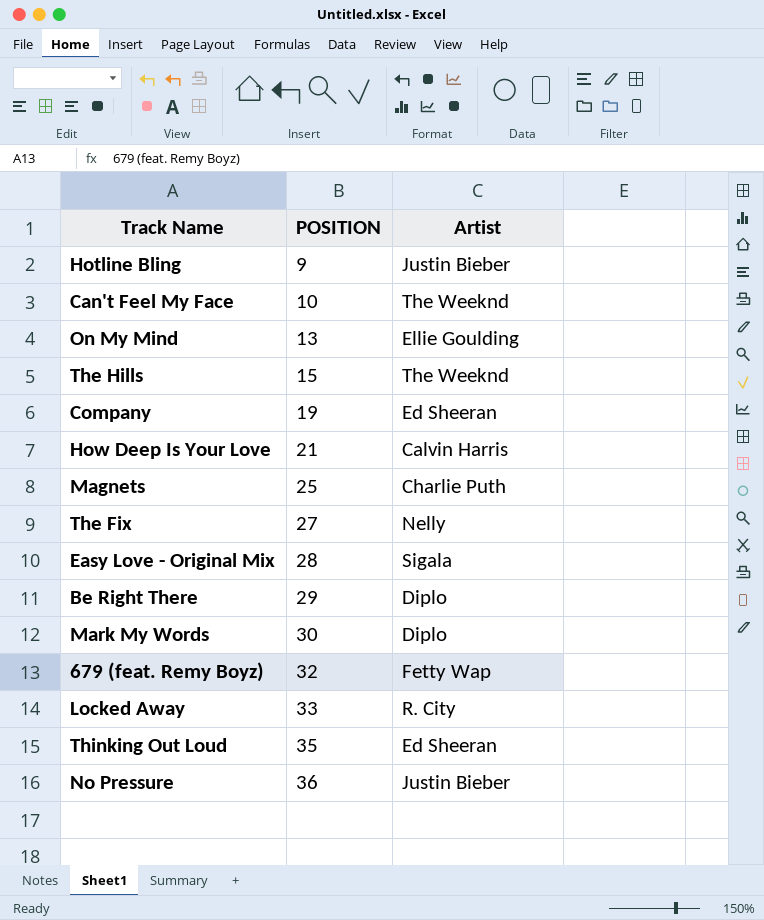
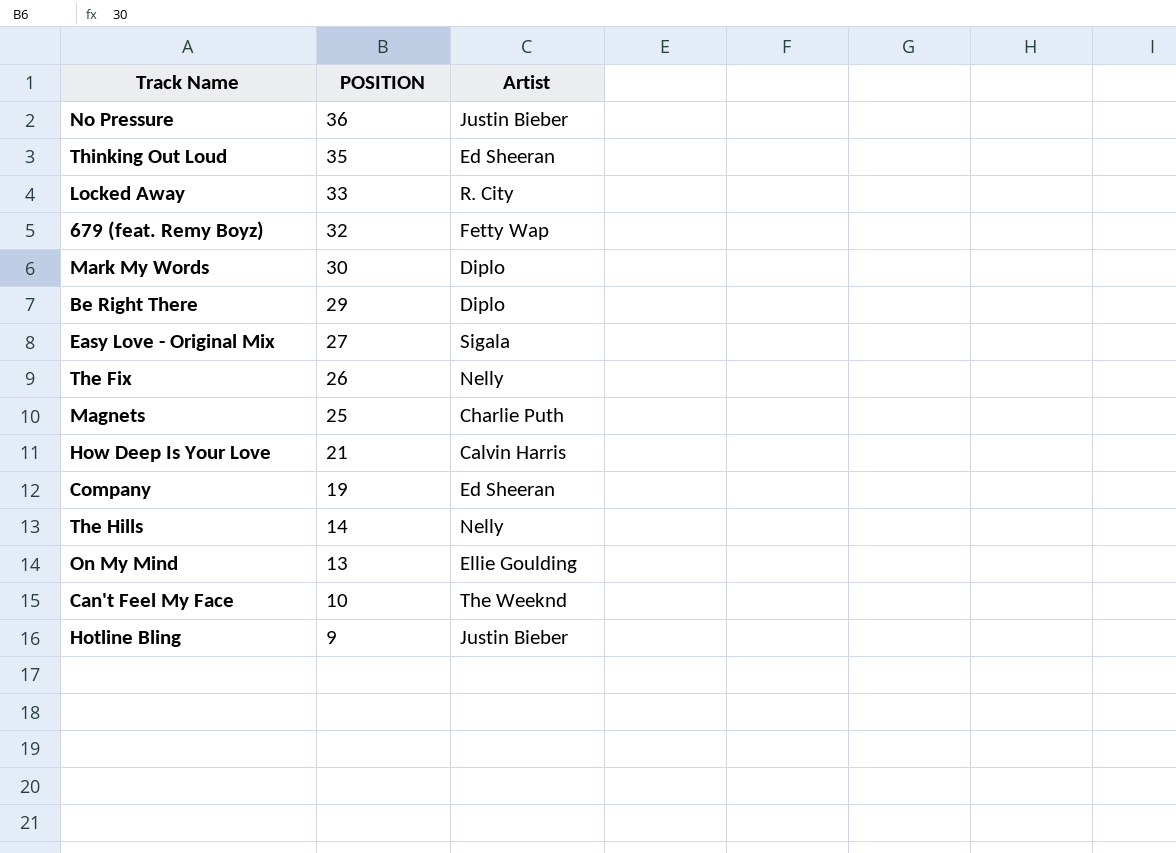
row order: POSITION ascending -> POSITION descending
Easy Love - Original Mix | POSITION: 28 -> 27
The Fix | POSITION: 27 -> 26
The Hills | POSITION: 15 -> 14
The Hills | Artist: The Weeknd -> Nelly

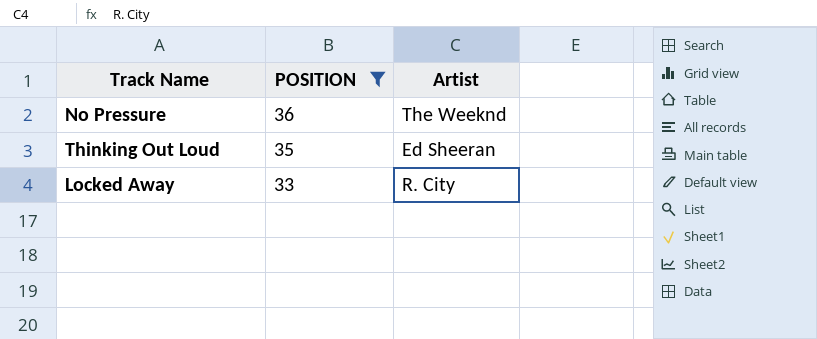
filter: none -> POSITION >= 33
No Pressure | Artist: Justin Bieber -> The Weeknd

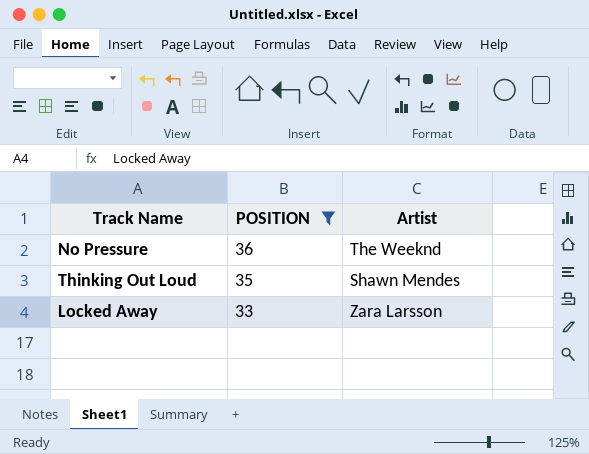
Thinking Out Loud | Artist: Ed Sheeran -> Shawn Mendes
Locked Away | Artist: R. City -> Zara Larsson

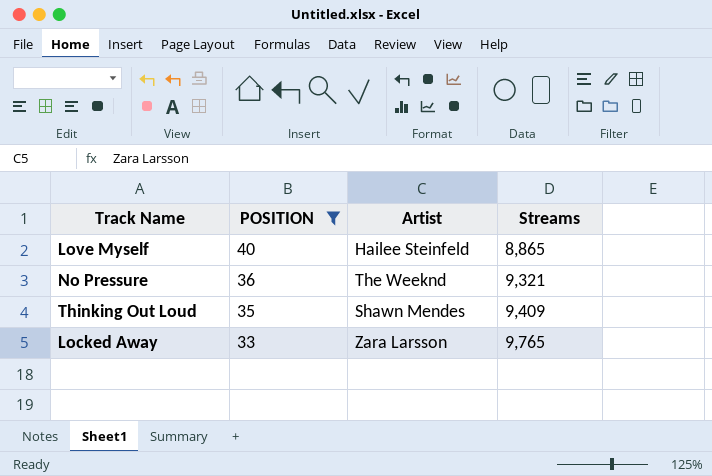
column Streams | position: none -> 4
row Love Myself: none -> 40 | Hailee Steinfeld | 8,865

